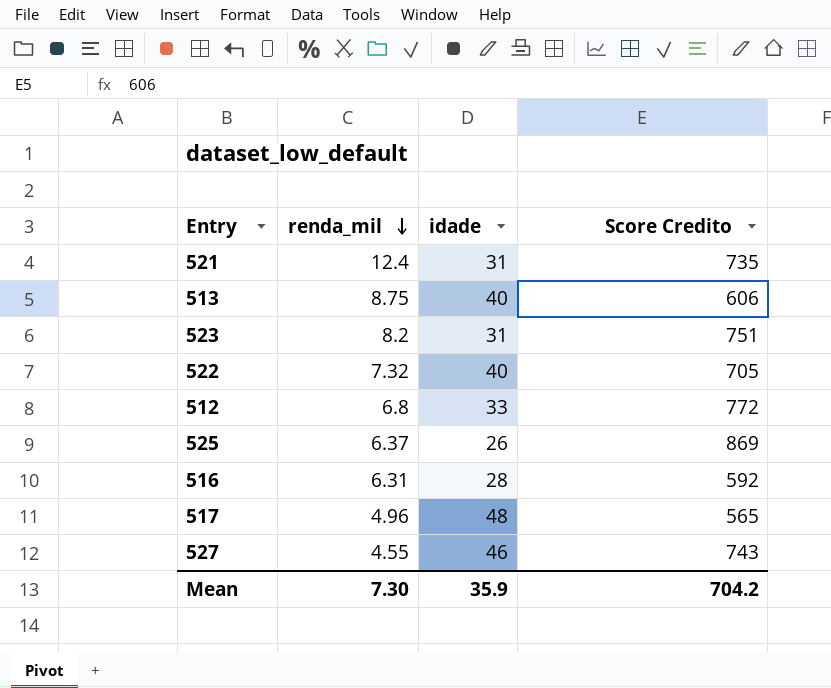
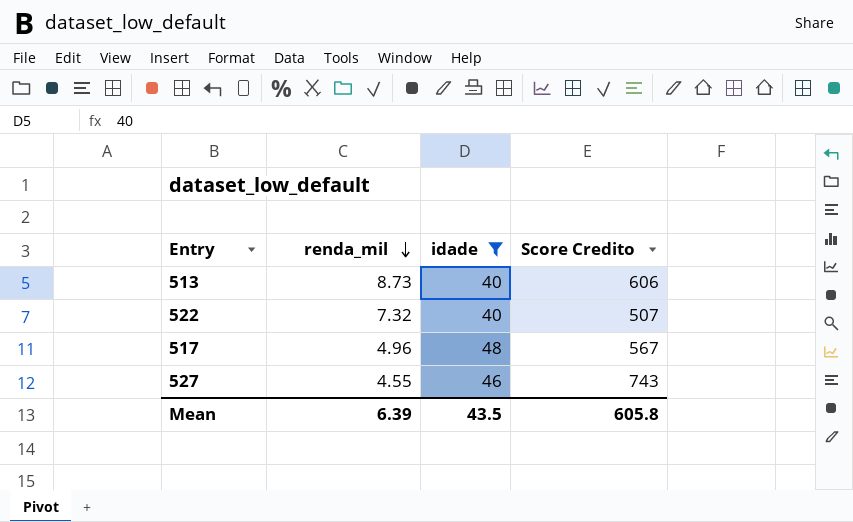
filter: none -> idade >= 40
513 | renda_mil: 8.75 -> 8.73
522 | Score Credito: 705 -> 507
517 | Score Credito: 565 -> 567
Mean | renda_mil: 7.30 -> 6.39
Mean | idade: 35.9 -> 43.5
Mean | Score Credito: 704.2 -> 605.8

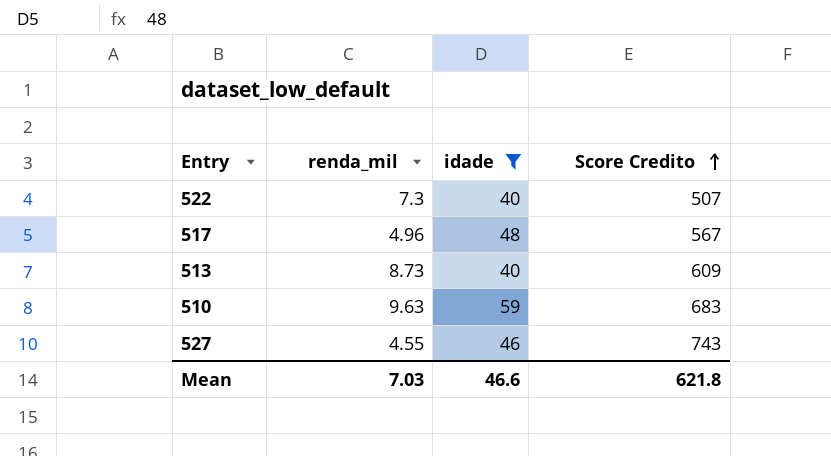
row order: renda_mil descending -> Score Credito ascending
522 | renda_mil: 7.32 -> 7.3
513 | Score Credito: 606 -> 609
row 510: none -> 9.63 | 59 | 683
Mean | renda_mil: 6.39 -> 7.03
Mean | idade: 43.5 -> 46.6
Mean | Score Credito: 605.8 -> 621.8

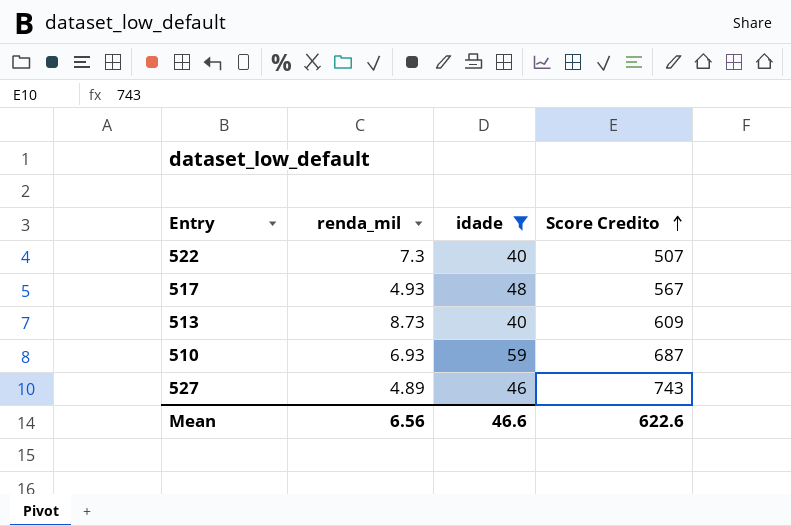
517 | renda_mil: 4.96 -> 4.93
510 | renda_mil: 9.63 -> 6.93
510 | Score Credito: 683 -> 687
527 | renda_mil: 4.55 -> 4.89
Mean | renda_mil: 7.03 -> 6.56
Mean | Score Credito: 621.8 -> 622.6

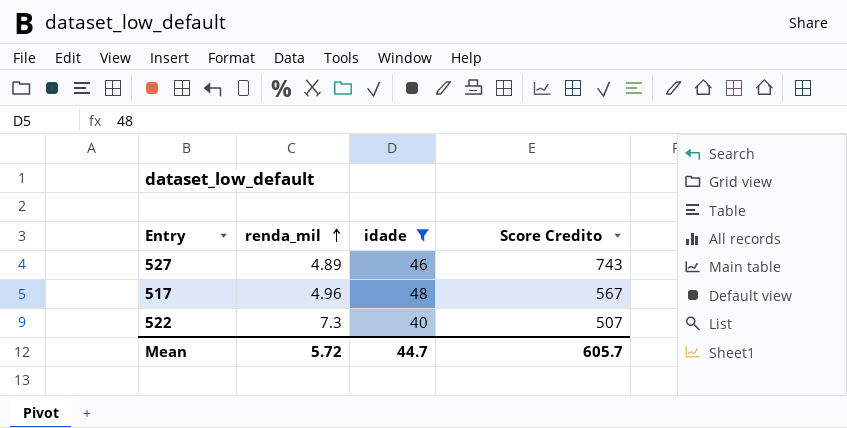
row order: Score Credito ascending -> renda_mil ascending
row 513: 8.73 | 40 | 609 -> none
row 510: 6.93 | 59 | 687 -> none
517 | renda_mil: 4.93 -> 4.96
Mean | renda_mil: 6.56 -> 5.72
Mean | idade: 46.6 -> 44.7
Mean | Score Credito: 622.6 -> 605.7

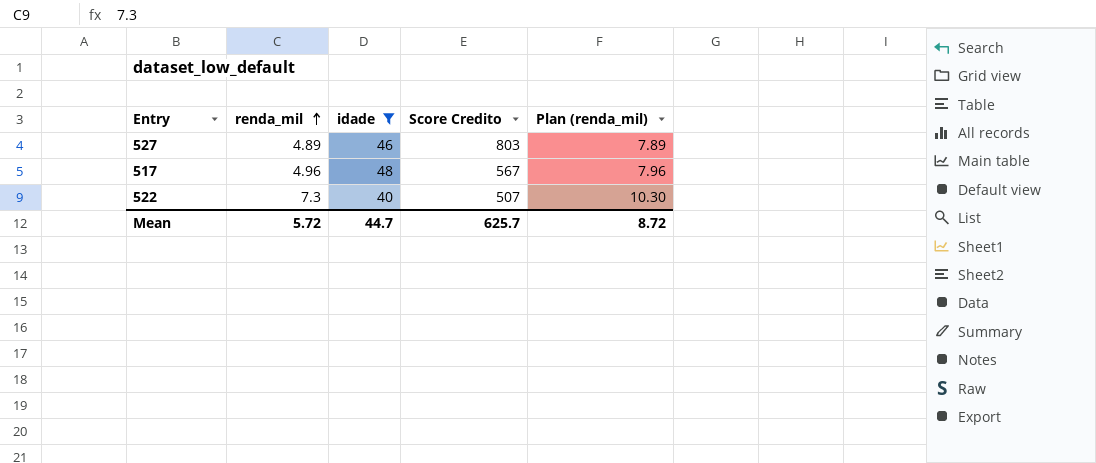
column Plan (renda_mil) | formula: none -> [renda_mil] + 3
527 | Score Credito: 743 -> 803
Mean | Score Credito: 605.7 -> 625.7

